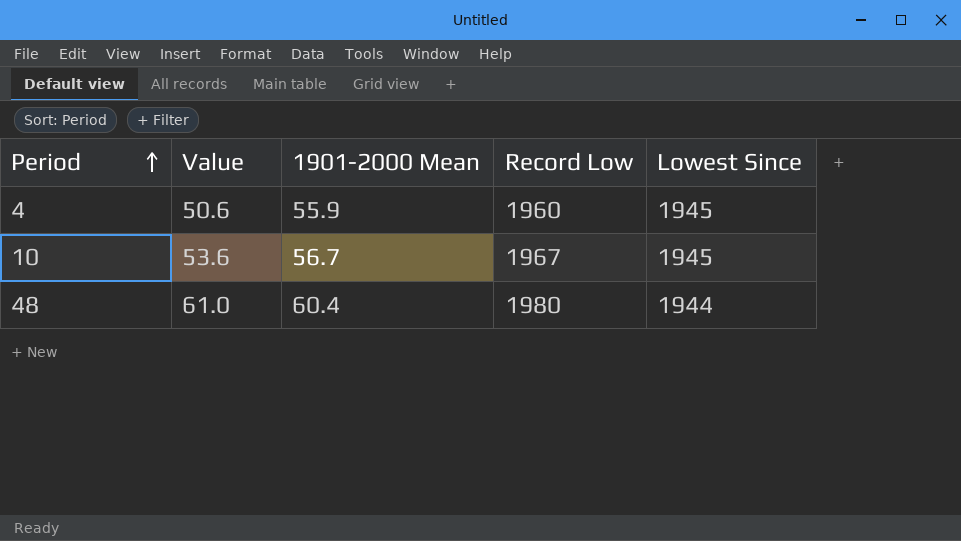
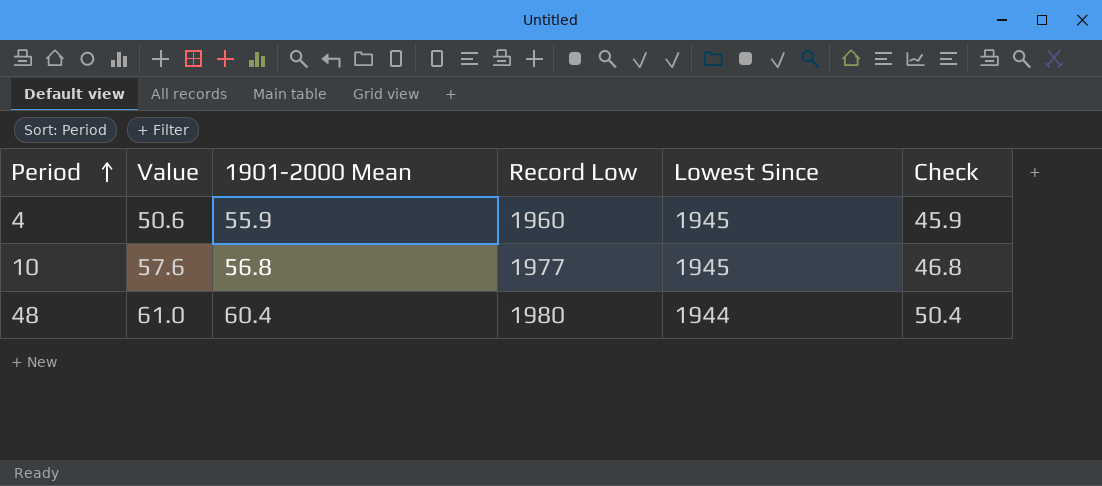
column Check | formula: none -> [1901-2000 Mean] - 10
10 | Value: 53.6 -> 57.6
10 | 1901-2000 Mean: 56.7 -> 56.8
10 | Record Low: 1967 -> 1977

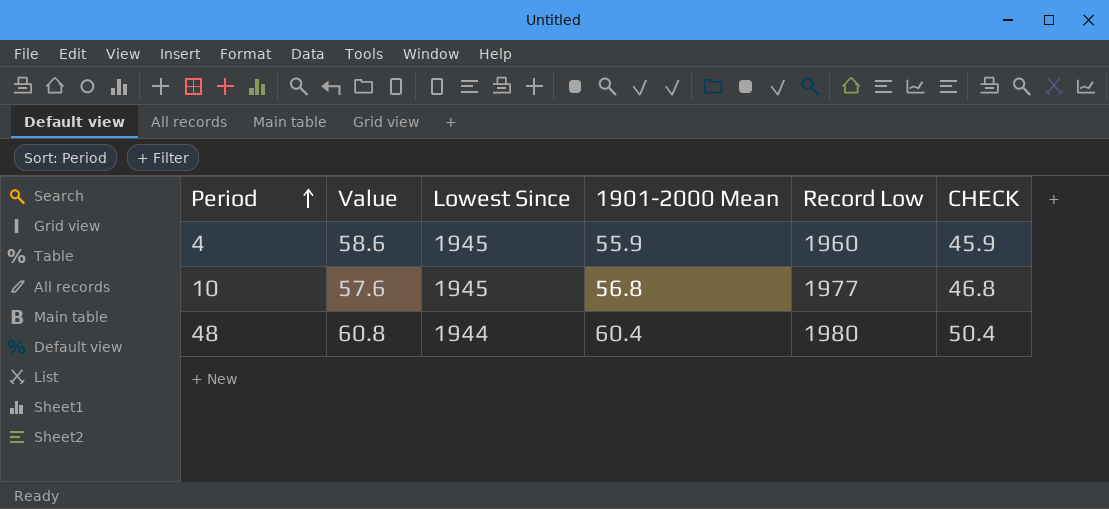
column Lowest Since | position: 5 -> 3
column name: Check -> CHECK
4 | Value: 50.6 -> 58.6
48 | Value: 61.0 -> 60.8

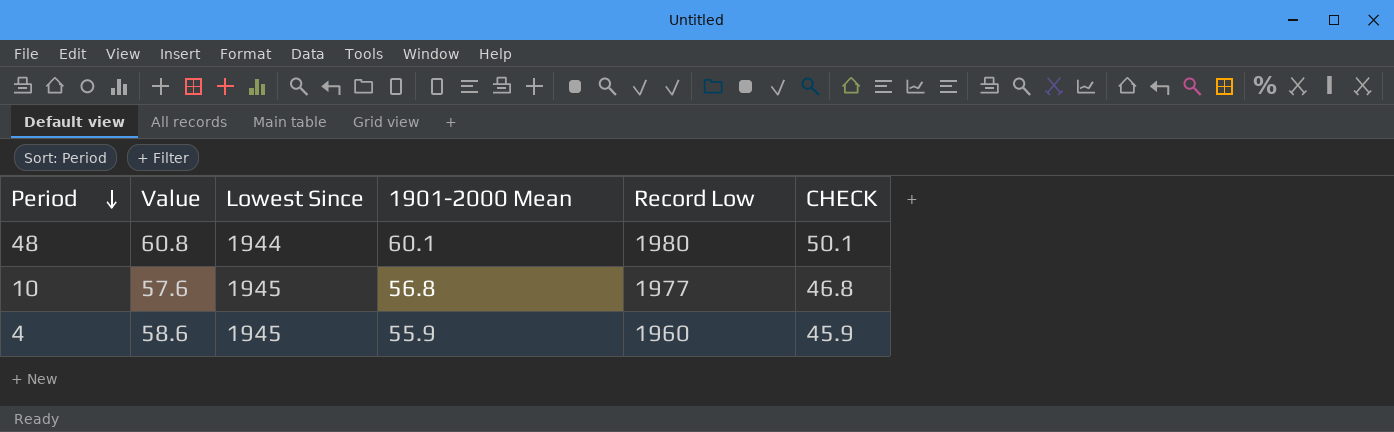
row order: Period ascending -> Period descending
48 | 1901-2000 Mean: 60.4 -> 60.1
48 | CHECK: 50.4 -> 50.1

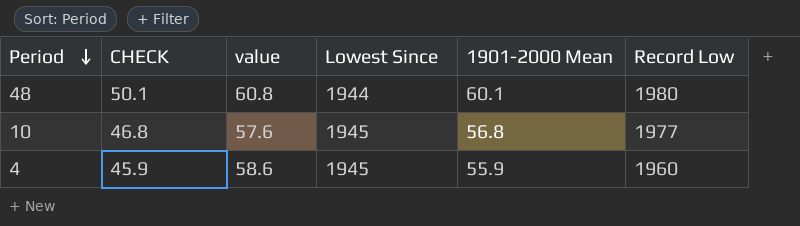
column CHECK | position: 6 -> 2
column name: Value -> value

